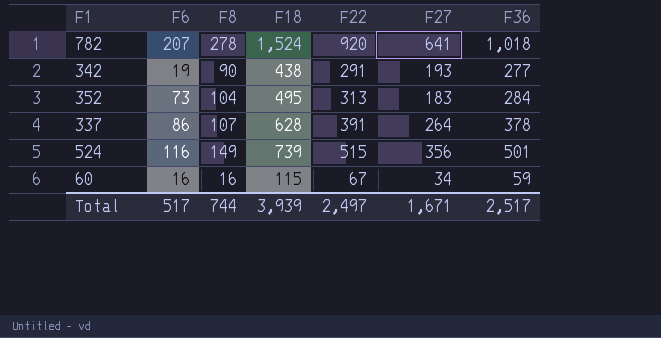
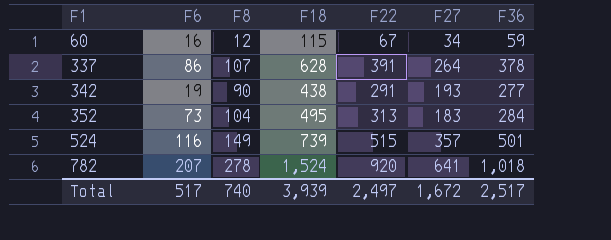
row order: none -> F1 ascending
60 | F8: 16 -> 12
524 | F27: 356 -> 357
Total | F8: 744 -> 740
Total | F27: 1,671 -> 1,672

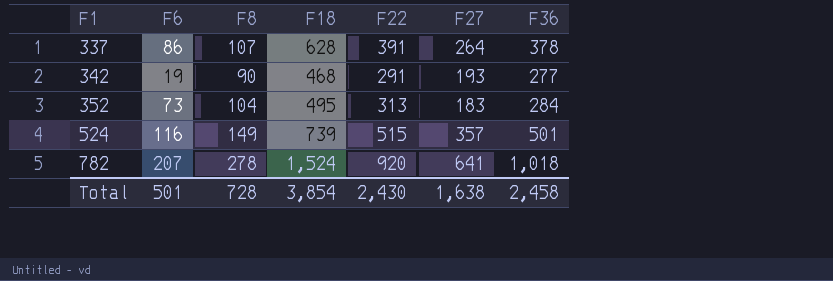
row 60: 16 | 12 | 115 | 67 | 34 | 59 -> none
342 | F18: 438 -> 468
Total | F6: 517 -> 501
Total | F8: 740 -> 728
Total | F18: 3,939 -> 3,854
Total | F22: 2,497 -> 2,430
Total | F27: 1,672 -> 1,638
Total | F36: 2,517 -> 2,458

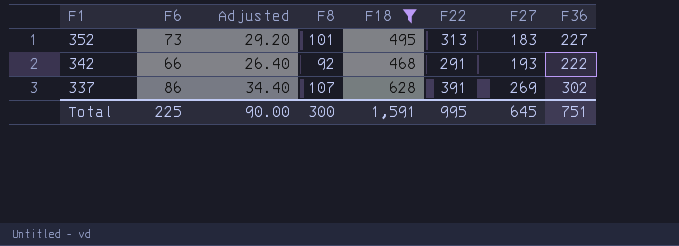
filter: none -> F18 <= 628
row order: F1 ascending -> F1 descending
column Adjusted | formula: none -> [F6] * 0.4
352 | F8: 104 -> 101
352 | F36: 284 -> 227
342 | F6: 19 -> 66
342 | F8: 90 -> 92
342 | F36: 277 -> 222
337 | F27: 264 -> 269
337 | F36: 378 -> 302
Total | F6: 501 -> 225
Total | F8: 728 -> 300
Total | F18: 3,854 -> 1,591
Total | F22: 2,430 -> 995
Total | F27: 1,638 -> 645
Total | F36: 2,458 -> 751

